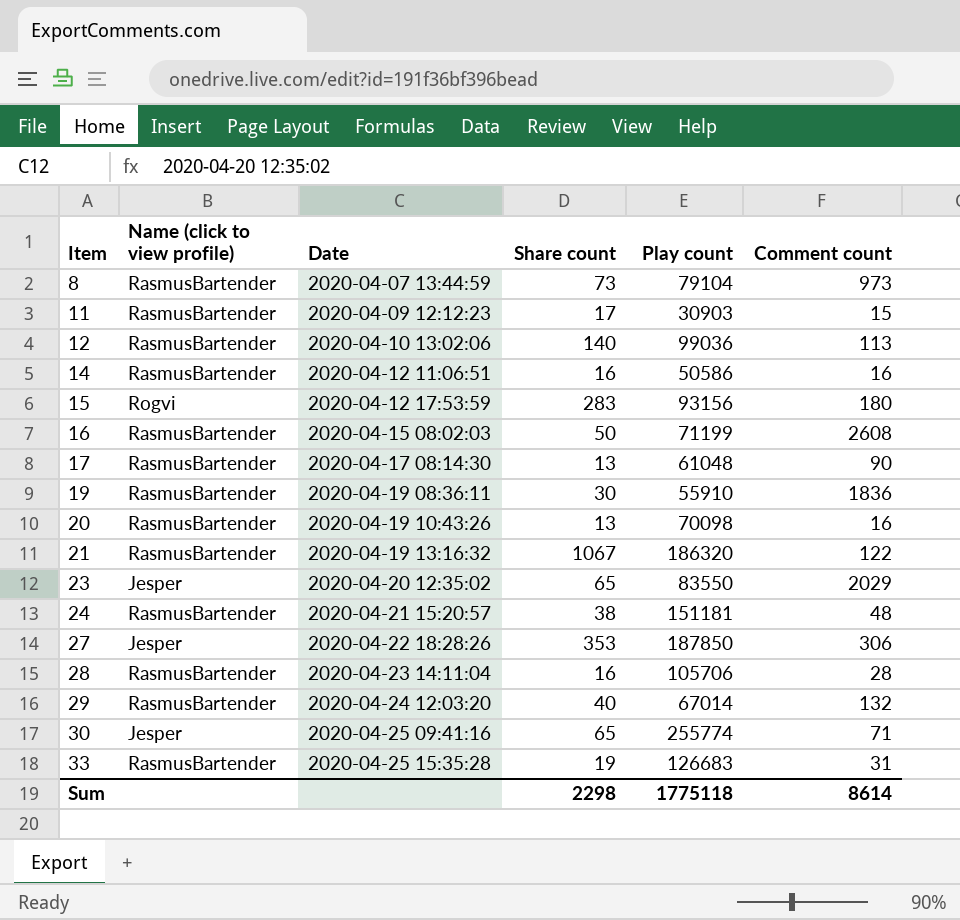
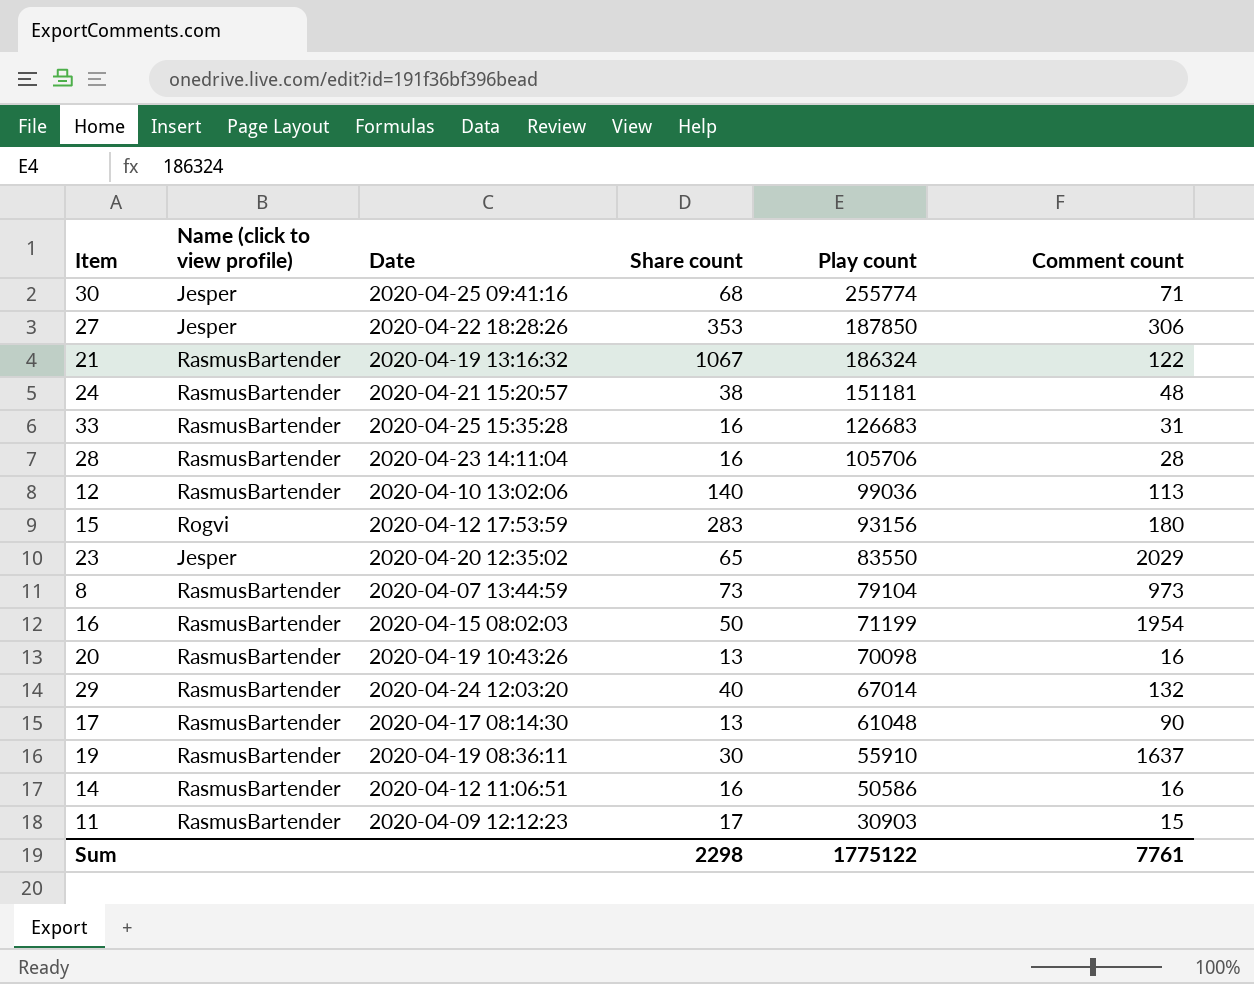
row order: Item ascending -> Play count descending
30 | Share count: 65 -> 68
21 | Play count: 186320 -> 186324
33 | Share count: 19 -> 16
16 | Comment count: 2608 -> 1954
19 | Comment count: 1836 -> 1637
Sum | Play count: 1775118 -> 1775122
Sum | Comment count: 8614 -> 7761

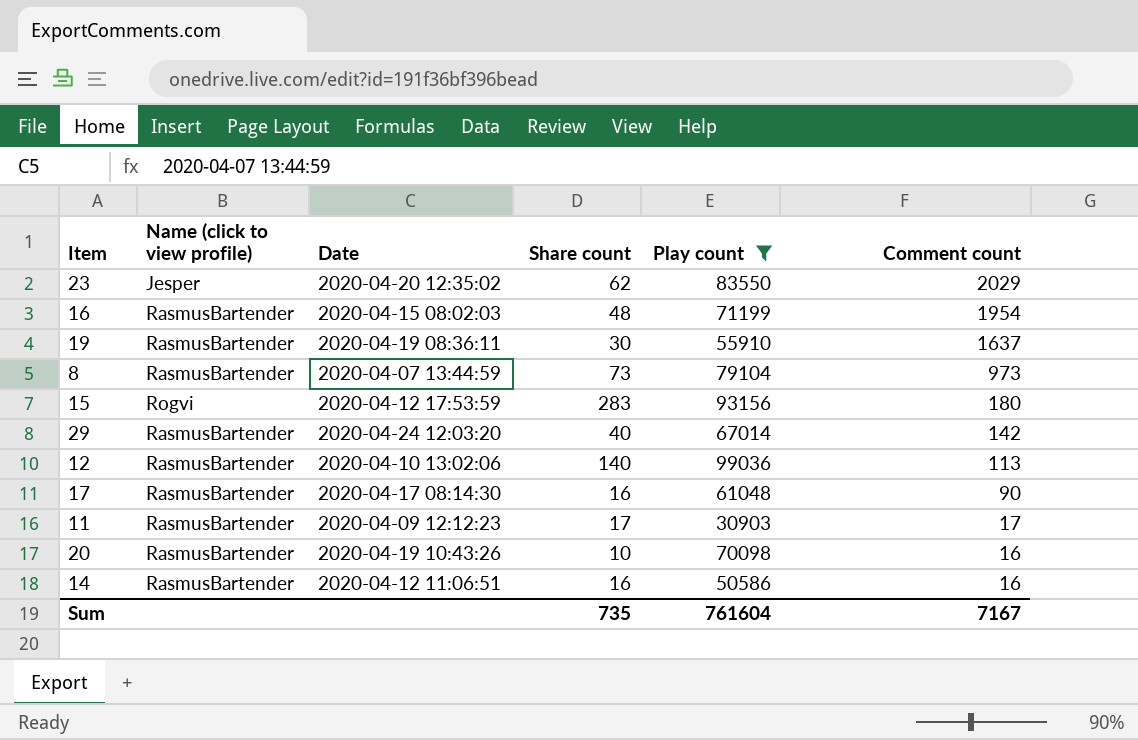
filter: none -> Play count <= 99036
row order: Play count descending -> Comment count descending
23 | Share count: 65 -> 62
16 | Share count: 50 -> 48
29 | Comment count: 132 -> 142
17 | Share count: 13 -> 16
11 | Comment count: 15 -> 17
20 | Share count: 13 -> 10
Sum | Share count: 2298 -> 735
Sum | Play count: 1775122 -> 761604
Sum | Comment count: 7761 -> 7167

